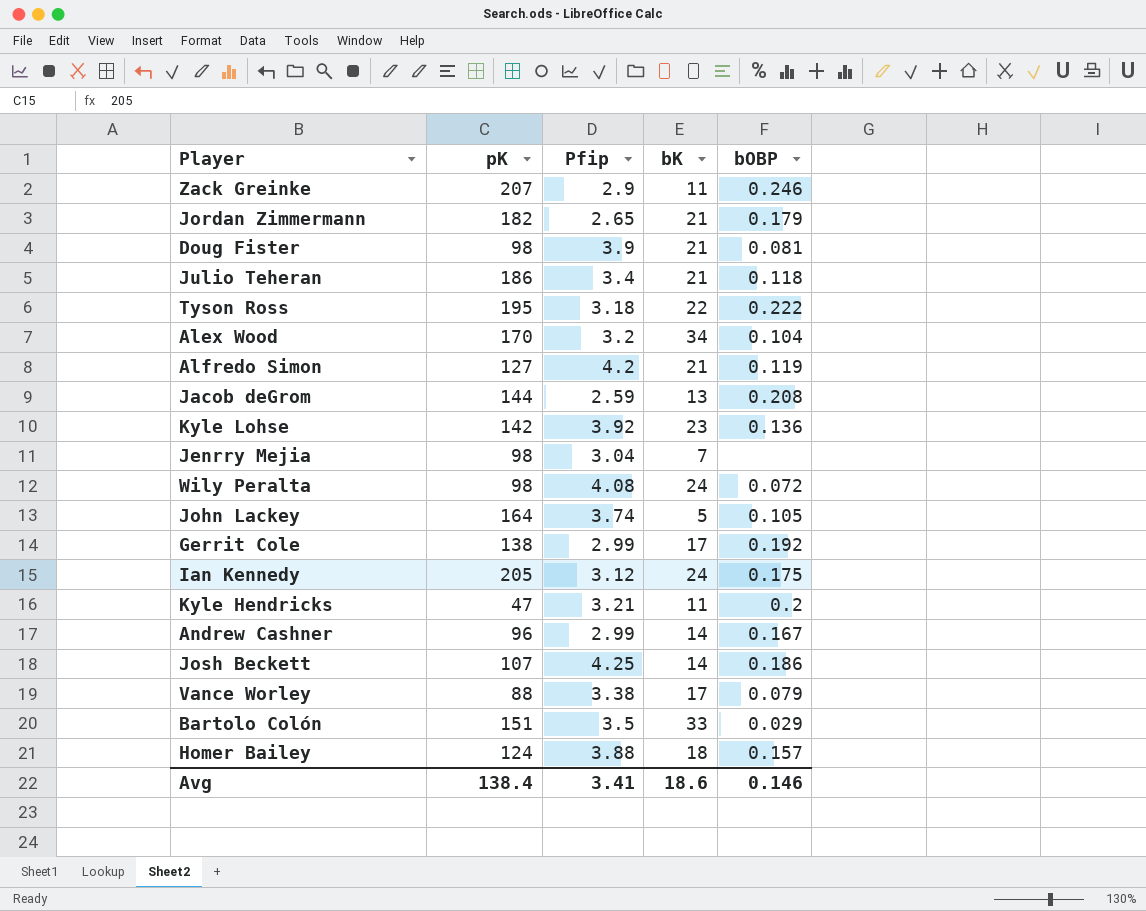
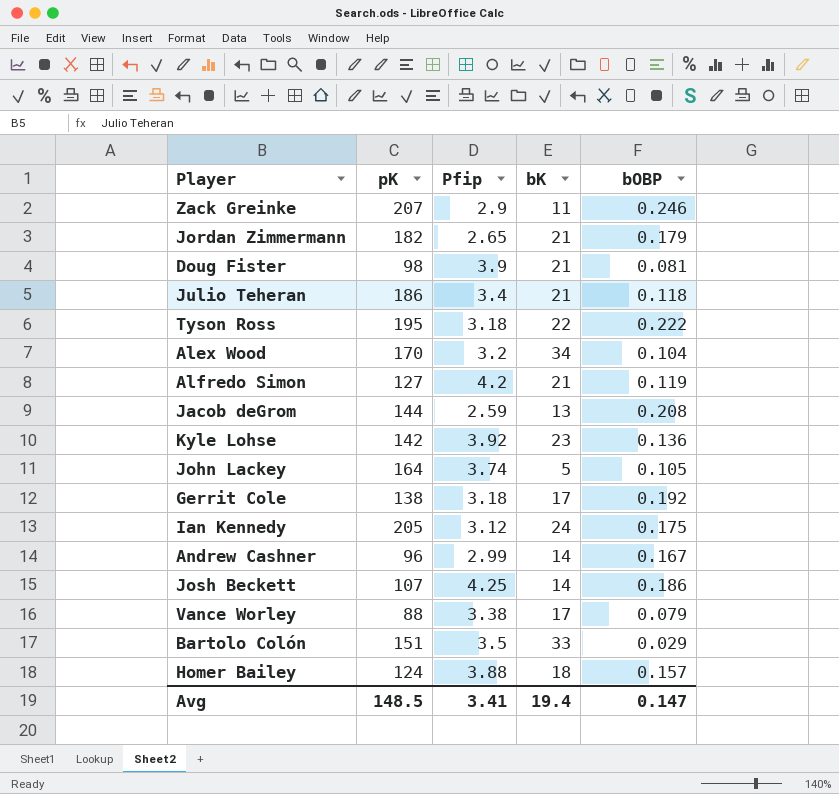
row Jenrry Mejia: 98 | 3.04 | 7 | none -> none
row Wily Peralta: 98 | 4.08 | 24 | 0.072 -> none
row Kyle Hendricks: 47 | 3.21 | 11 | 0.2 -> none
Gerrit Cole | Pfip: 2.99 -> 3.18
Avg | pK: 138.4 -> 148.5
Avg | bK: 18.6 -> 19.4
Avg | bOBP: 0.146 -> 0.147

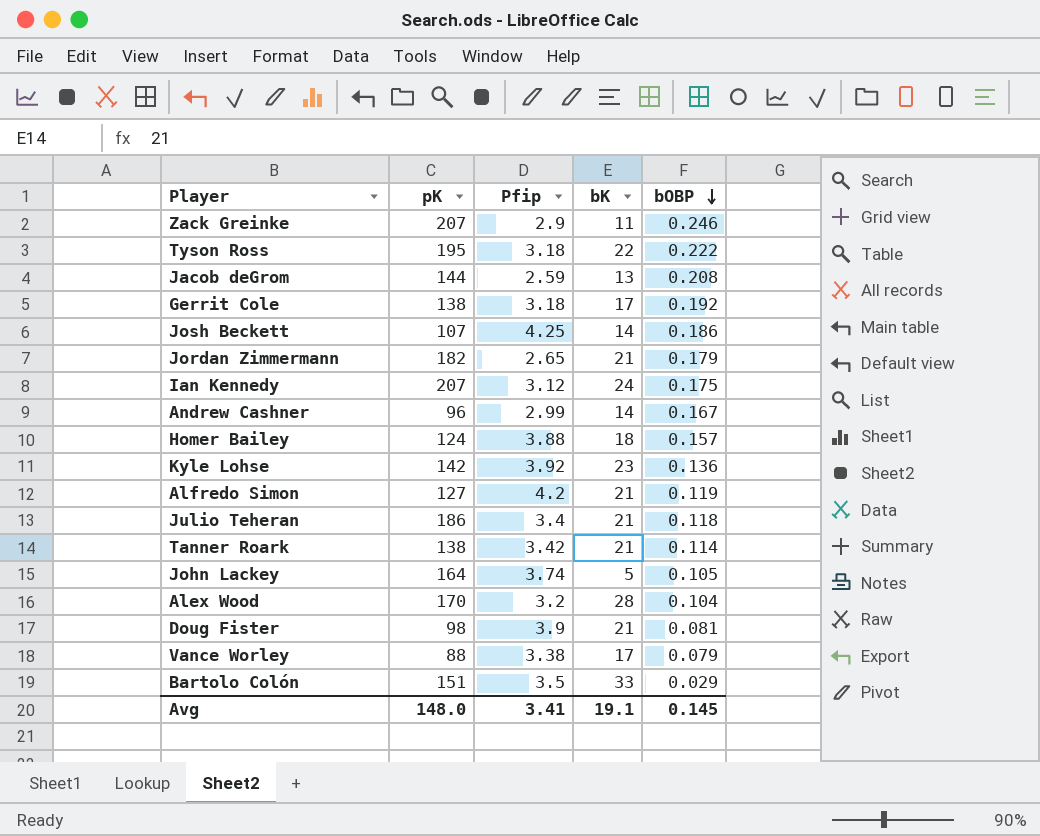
row order: none -> bOBP descending
Ian Kennedy | pK: 205 -> 207
row Tanner Roark: none -> 138 | 3.42 | 21 | 0.114
Alex Wood | bK: 34 -> 28
Avg | pK: 148.5 -> 148.0
Avg | bK: 19.4 -> 19.1
Avg | bOBP: 0.147 -> 0.145

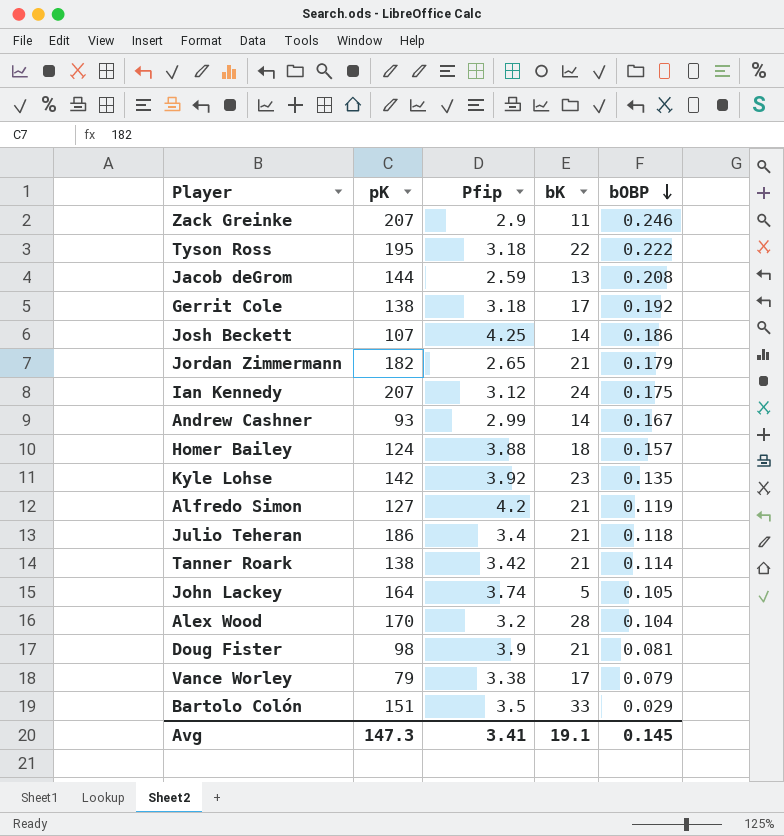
Andrew Cashner | pK: 96 -> 93
Kyle Lohse | bOBP: 0.136 -> 0.135
Vance Worley | pK: 88 -> 79
Avg | pK: 148.0 -> 147.3

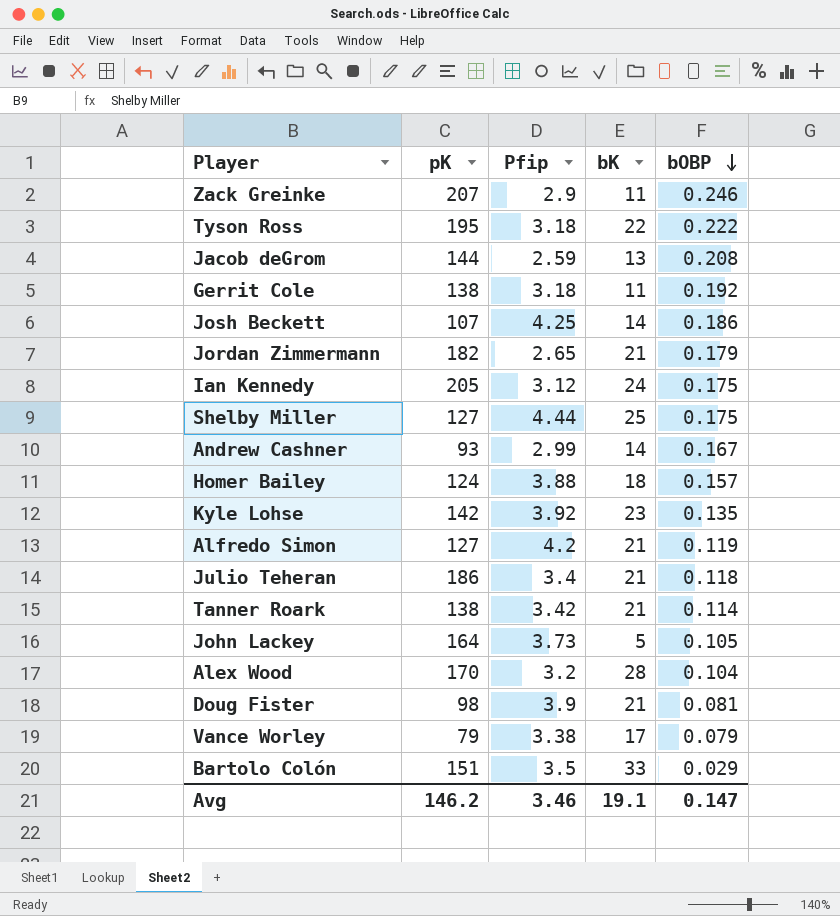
Gerrit Cole | bK: 17 -> 11
Ian Kennedy | pK: 207 -> 205
row Shelby Miller: none -> 127 | 4.44 | 25 | 0.175
John Lackey | Pfip: 3.74 -> 3.73
Avg | pK: 147.3 -> 146.2
Avg | Pfip: 3.41 -> 3.46
Avg | bOBP: 0.145 -> 0.147

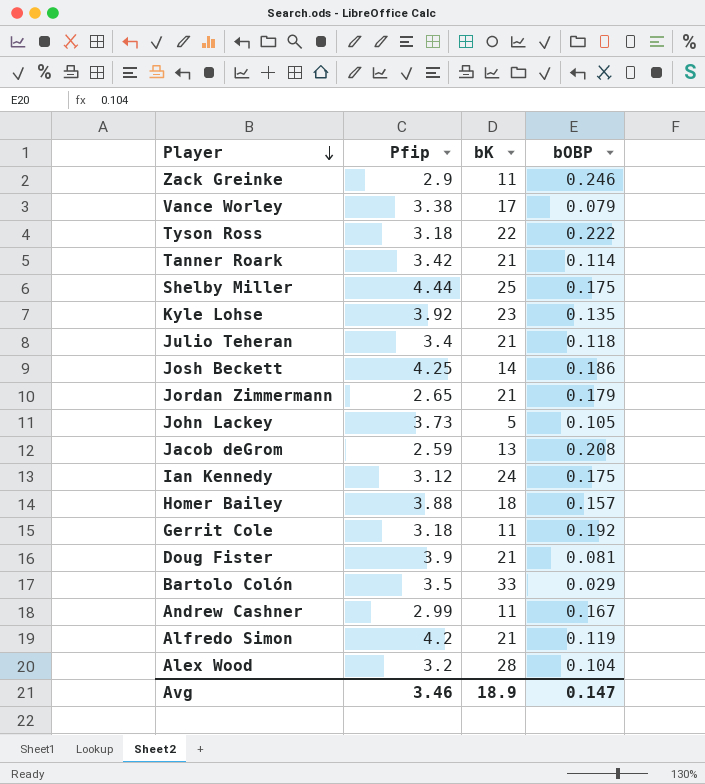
row order: bOBP descending -> Player descending
column pK | position: 2 -> none
Andrew Cashner | bK: 14 -> 11
Avg | bK: 19.1 -> 18.9

